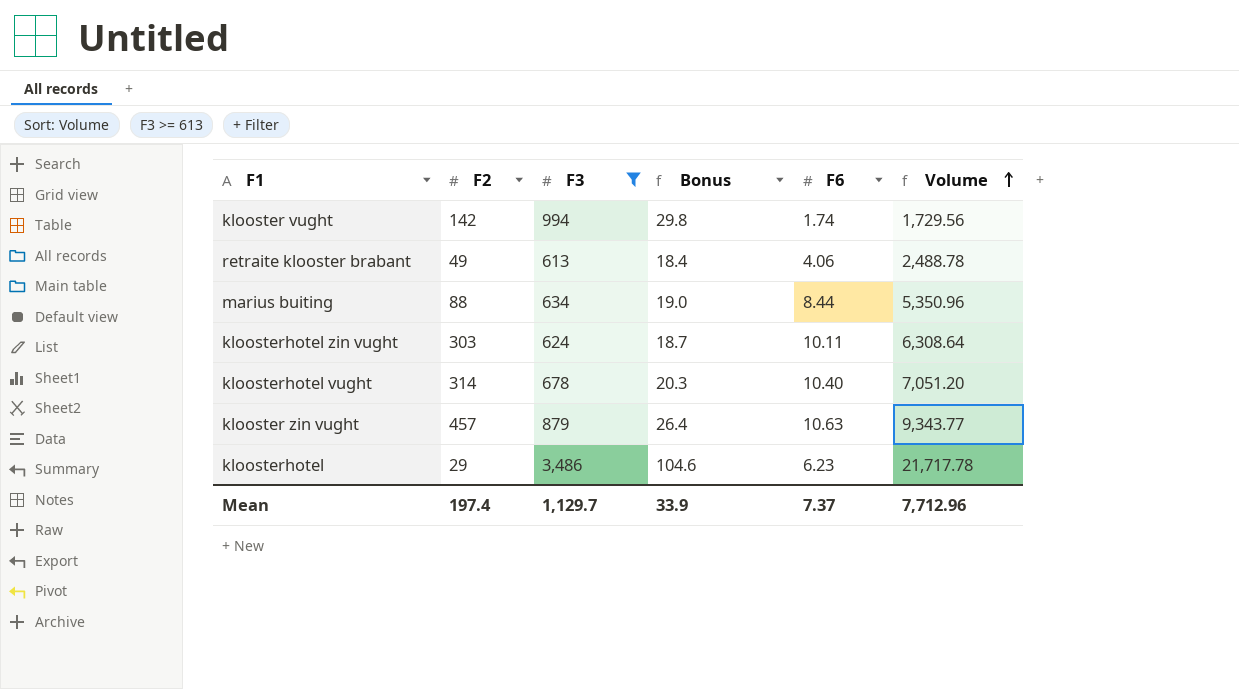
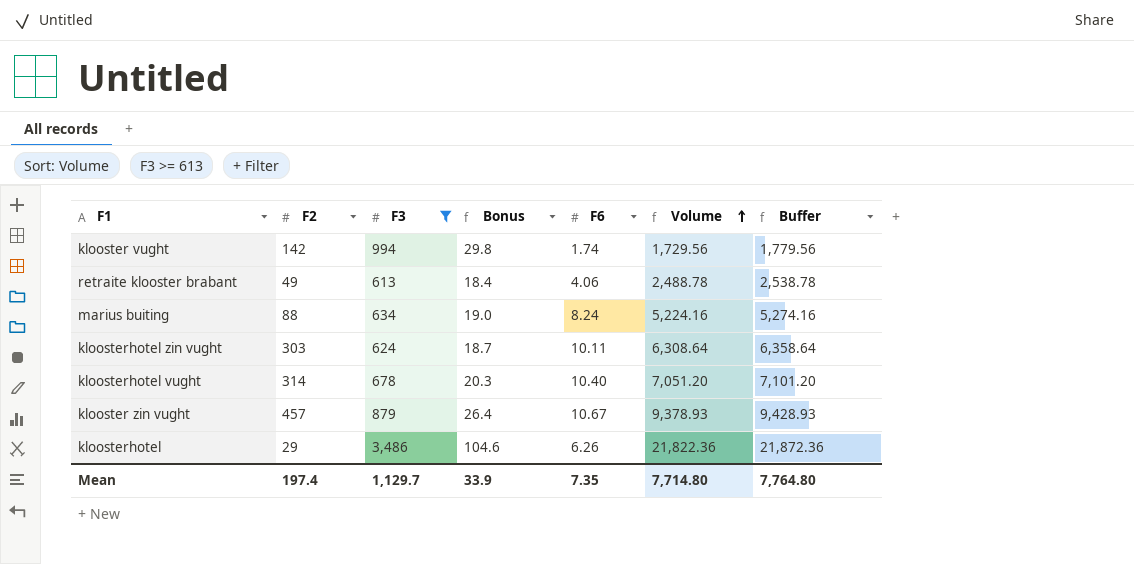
column Buffer | formula: none -> [Volume] + 50
marius buiting | F6: 8.44 -> 8.24
marius buiting | Volume: 5,350.96 -> 5,224.16
klooster zin vught | F6: 10.63 -> 10.67
klooster zin vught | Volume: 9,343.77 -> 9,378.93
kloosterhotel | F6: 6.23 -> 6.26
kloosterhotel | Volume: 21,717.78 -> 21,822.36
Mean | F6: 7.37 -> 7.35
Mean | Volume: 7,712.96 -> 7,714.80

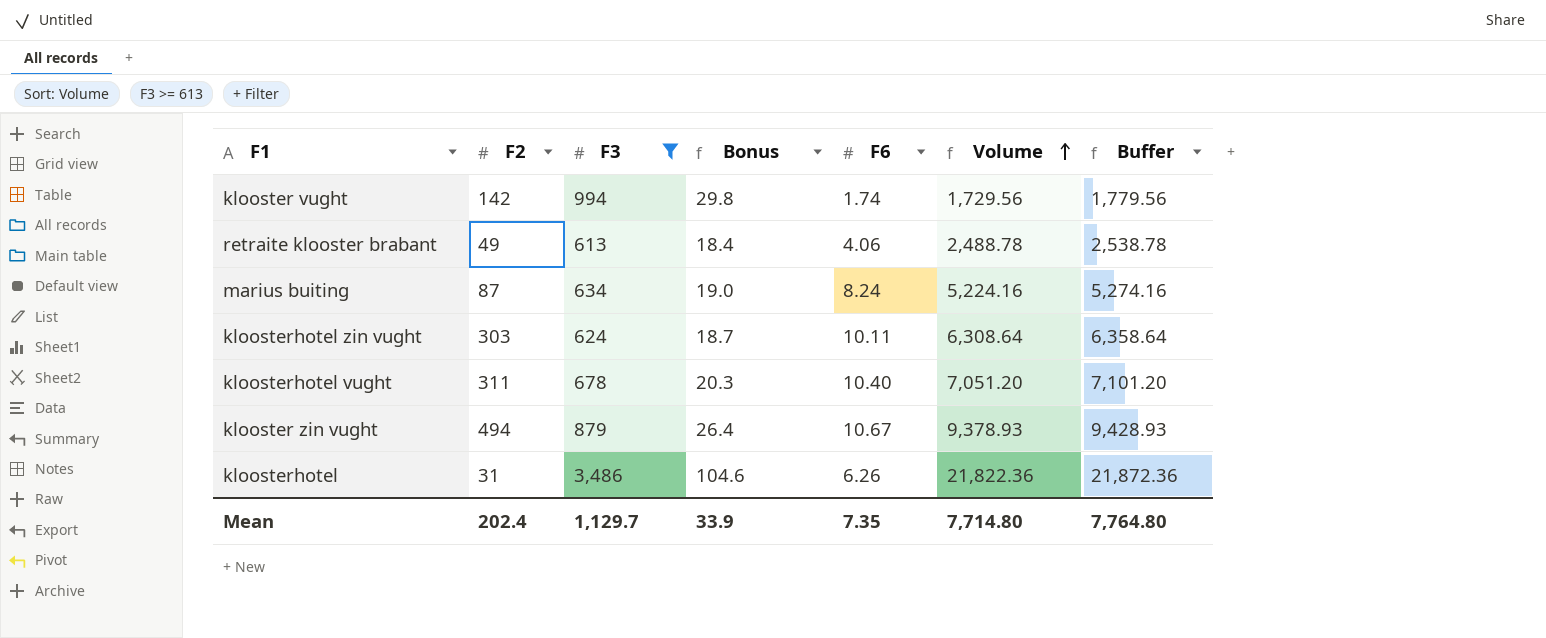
marius buiting | F2: 88 -> 87
kloosterhotel vught | F2: 314 -> 311
klooster zin vught | F2: 457 -> 494
kloosterhotel | F2: 29 -> 31
Mean | F2: 197.4 -> 202.4

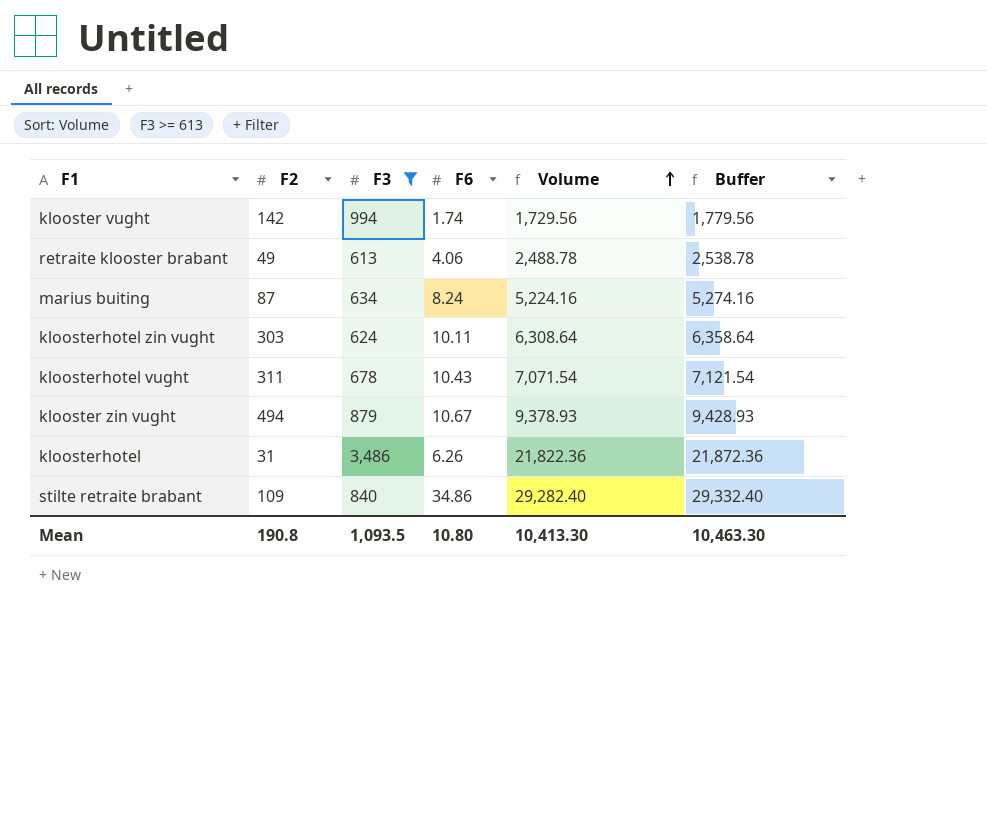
column Bonus | formula: [F3] * 0.03 -> none
kloosterhotel vught | F6: 10.40 -> 10.43
kloosterhotel vught | Volume: 7,051.20 -> 7,071.54
kloosterhotel vught | Buffer: 7,101.20 -> 7,121.54
row stilte retraite brabant: none -> 109 | 840 | 34.86 | 29,282.40 | 29,332.40
Mean | F2: 202.4 -> 190.8
Mean | F3: 1,129.7 -> 1,093.5
Mean | F6: 7.35 -> 10.80
Mean | Volume: 7,714.80 -> 10,413.30
Mean | Buffer: 7,764.80 -> 10,463.30

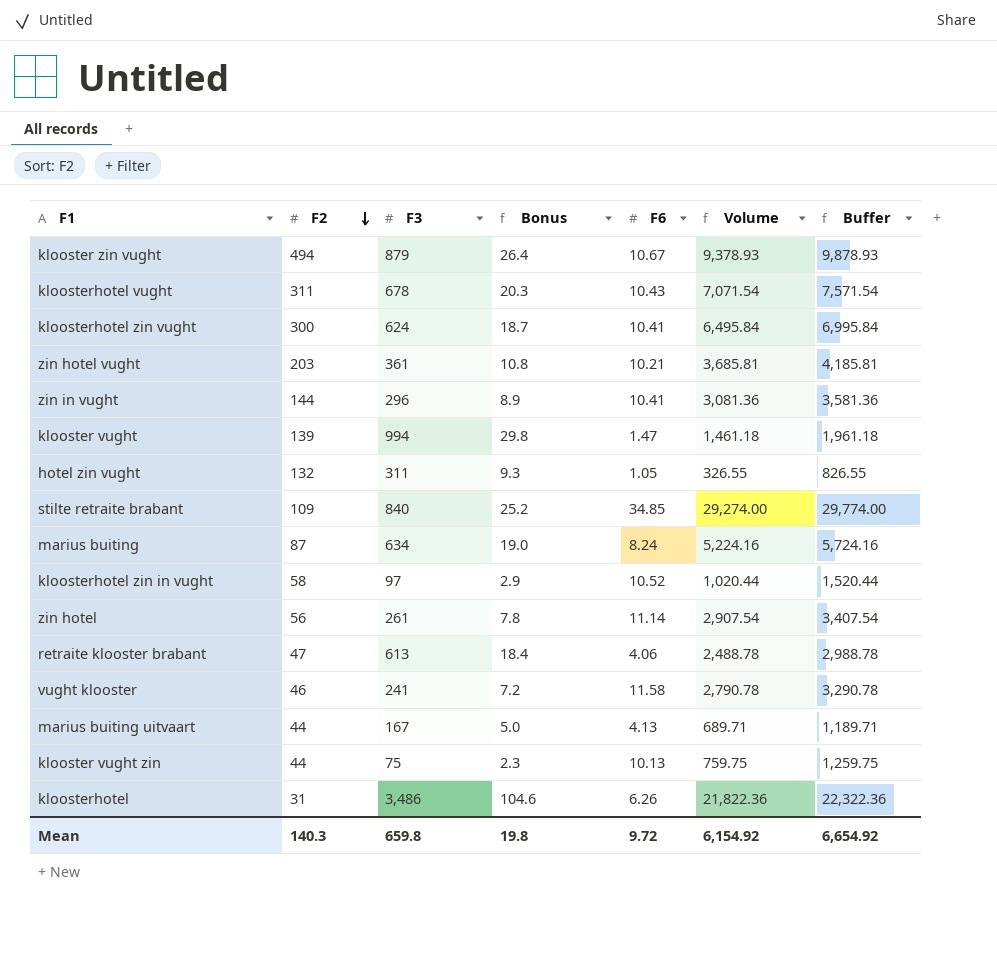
filter: F3 >= 613 -> none
row order: Volume ascending -> F2 descending
column Bonus | formula: none -> [F3] * 0.03
column Buffer | formula: [Volume] + 50 -> [Volume] + 500
kloosterhotel zin vught | F2: 303 -> 300
kloosterhotel zin vught | F6: 10.11 -> 10.41
kloosterhotel zin vught | Volume: 6,308.64 -> 6,495.84
klooster vught | F2: 142 -> 139
klooster vught | F6: 1.74 -> 1.47
klooster vught | Volume: 1,729.56 -> 1,461.18
stilte retraite brabant | F6: 34.86 -> 34.85
stilte retraite brabant | Volume: 29,282.40 -> 29,274.00
retraite klooster brabant | F2: 49 -> 47
Mean | F2: 190.8 -> 140.3
Mean | F3: 1,093.5 -> 659.8
Mean | F6: 10.80 -> 9.72
Mean | Volume: 10,413.30 -> 6,154.92
Mean | Buffer: 10,463.30 -> 6,654.92

